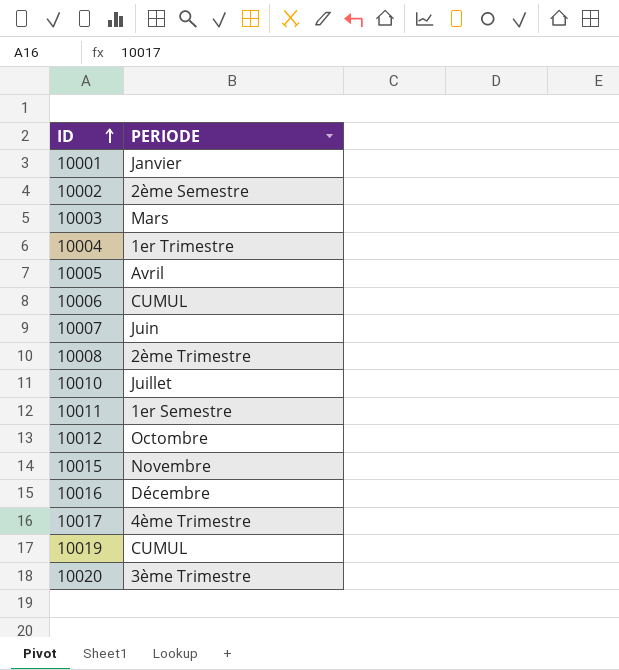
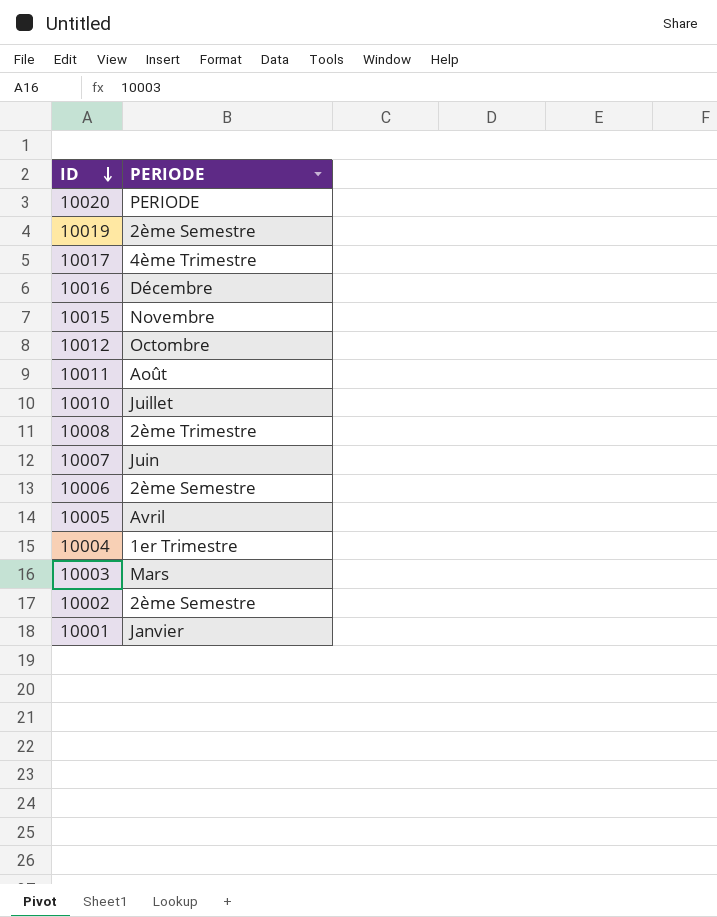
row order: ID ascending -> ID descending
10020 | PERIODE: 3ème Trimestre -> PERIODE
10019 | PERIODE: CUMUL -> 2ème Semestre
10011 | PERIODE: 1er Semestre -> Août
10006 | PERIODE: CUMUL -> 2ème Semestre

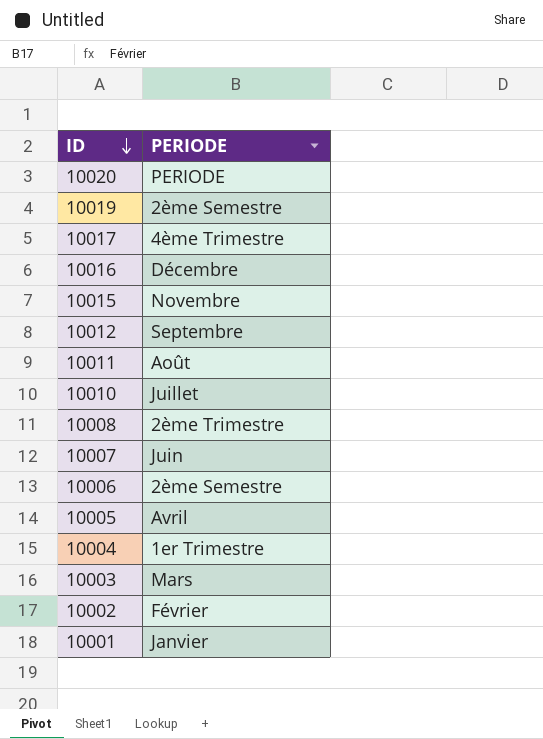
10012 | PERIODE: Octombre -> Septembre
10002 | PERIODE: 2ème Semestre -> Février

